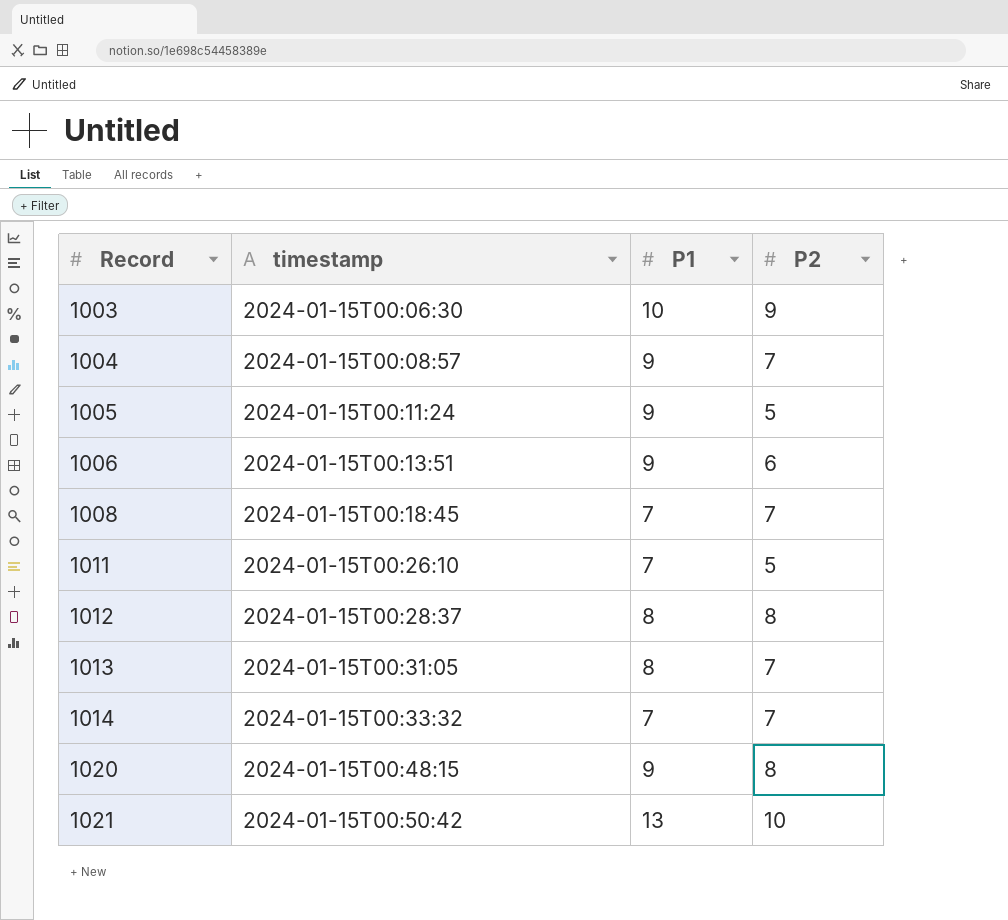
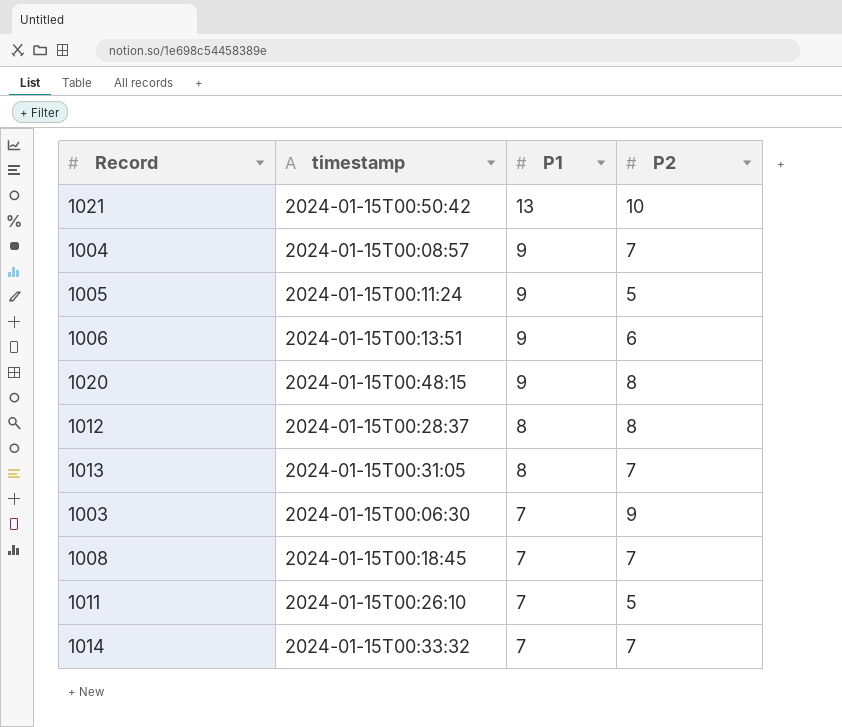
row order: Record ascending -> P1 descending
1003 | P1: 10 -> 7

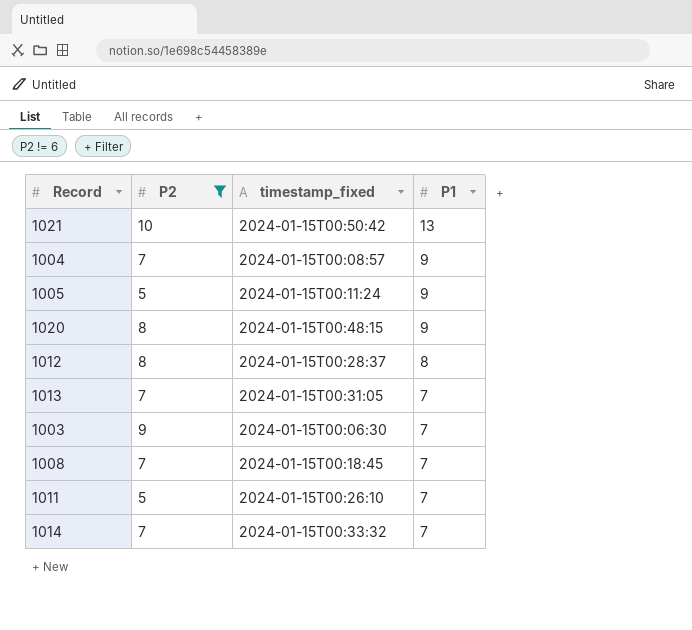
filter: none -> P2 != 6
column P2 | position: 4 -> 2
column name: timestamp -> timestamp_fixed
1013 | P1: 8 -> 7

